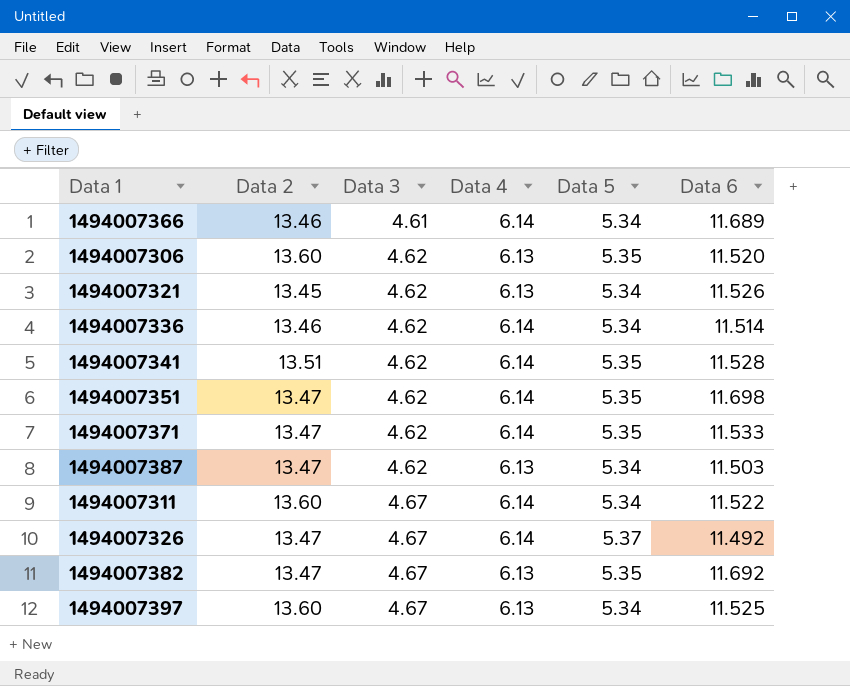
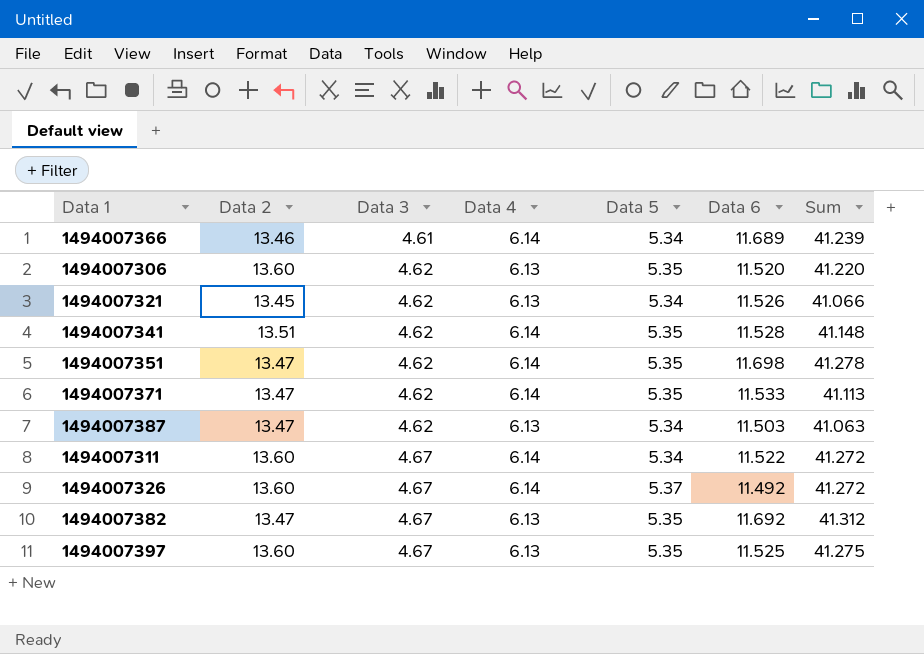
column Sum | formula: none -> [Data 2] + [Data 3] + [Data 4] + [Data 5] + [Data 6]
row 1494007336: 13.46 | 4.62 | 6.14 | 5.34 | 11.514 -> none
1494007326 | Data 2: 13.47 -> 13.60
1494007397 | Data 5: 5.34 -> 5.35

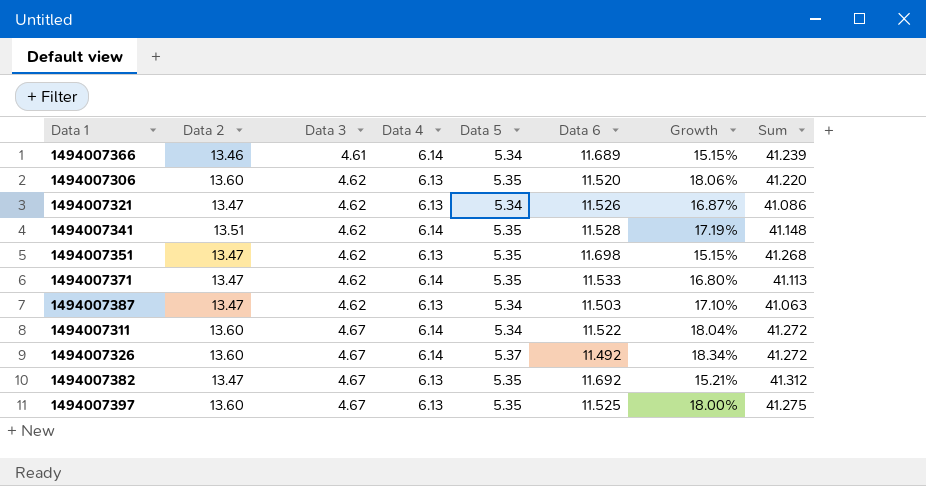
column Growth | formula: none -> ([Data 2] - [Data 6]) / [Data 6]
1494007321 | Data 2: 13.45 -> 13.47
1494007321 | Sum: 41.066 -> 41.086
1494007351 | Data 4: 6.14 -> 6.13
1494007351 | Sum: 41.278 -> 41.268

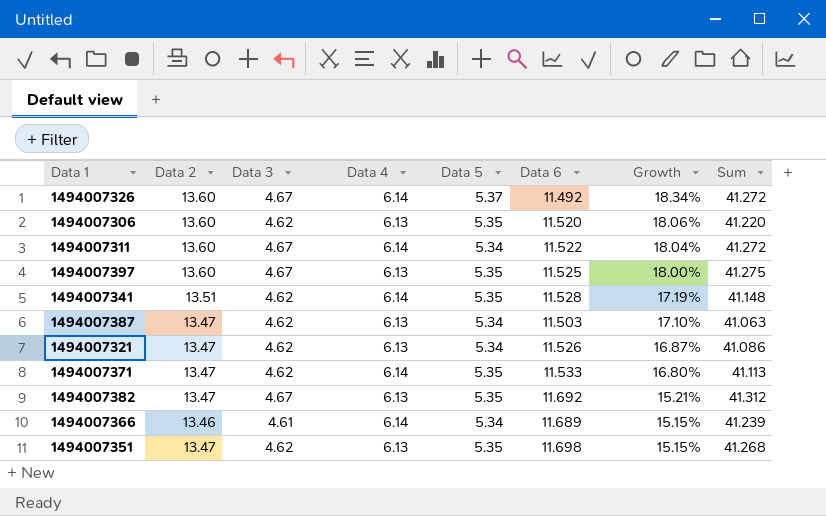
row order: Data 3 ascending -> Growth descending

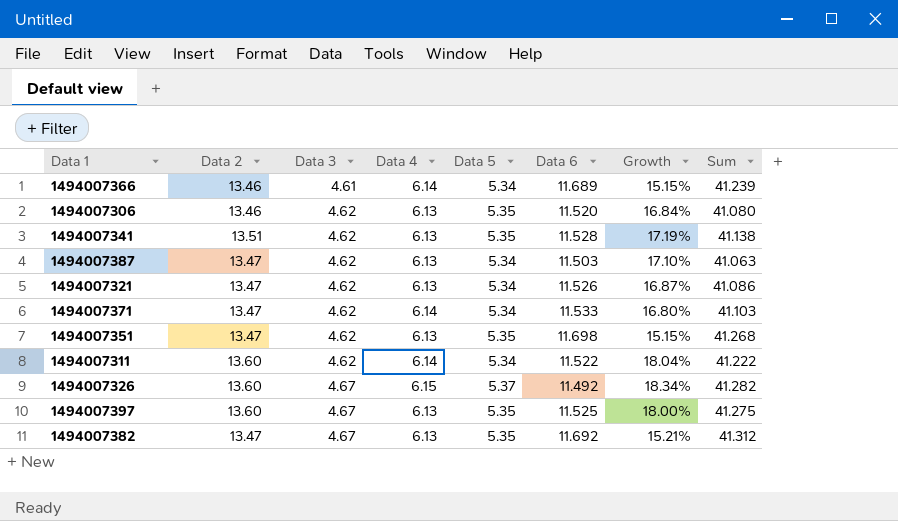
row order: Growth descending -> Data 3 ascending
1494007306 | Data 2: 13.60 -> 13.46
1494007306 | Growth: 18.06% -> 16.84%
1494007306 | Sum: 41.220 -> 41.080
1494007341 | Data 4: 6.14 -> 6.13
1494007341 | Sum: 41.148 -> 41.138
1494007371 | Data 5: 5.35 -> 5.34
1494007371 | Sum: 41.113 -> 41.103
1494007311 | Data 3: 4.67 -> 4.62
1494007311 | Sum: 41.272 -> 41.222
1494007326 | Data 4: 6.14 -> 6.15
1494007326 | Sum: 41.272 -> 41.282

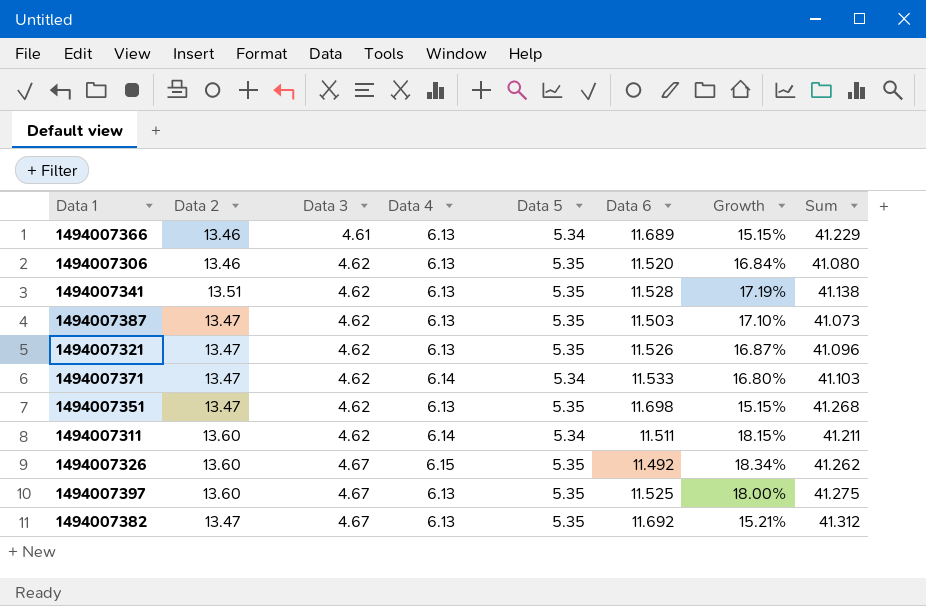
1494007366 | Data 4: 6.14 -> 6.13
1494007366 | Sum: 41.239 -> 41.229
1494007387 | Data 5: 5.34 -> 5.35
1494007387 | Sum: 41.063 -> 41.073
1494007321 | Data 5: 5.34 -> 5.35
1494007321 | Sum: 41.086 -> 41.096
1494007311 | Data 6: 11.522 -> 11.511
1494007311 | Growth: 18.04% -> 18.15%
1494007311 | Sum: 41.222 -> 41.211
1494007326 | Data 5: 5.37 -> 5.35
1494007326 | Sum: 41.282 -> 41.262

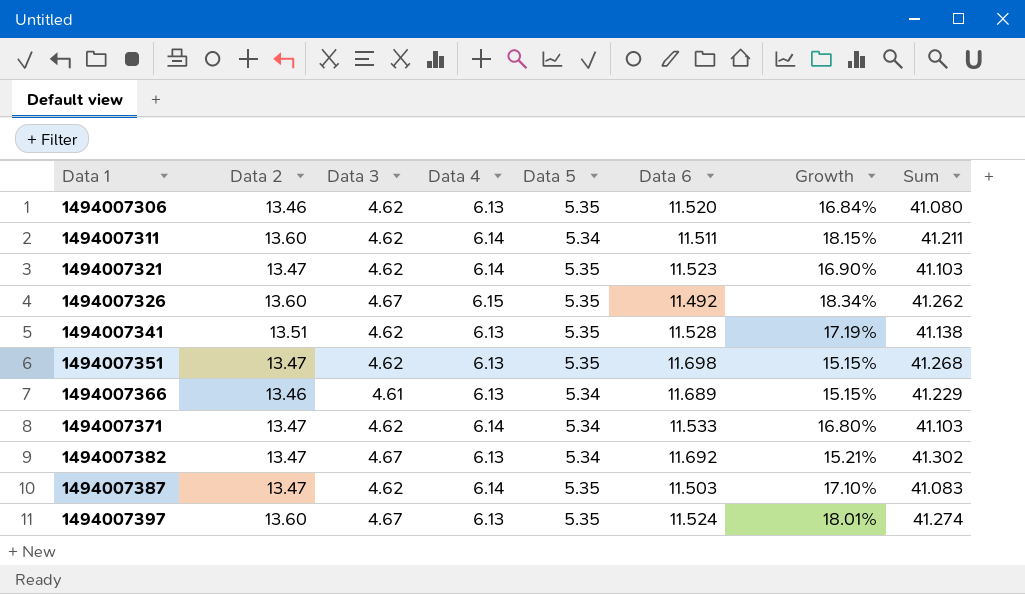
row order: Data 3 ascending -> Data 1 ascending
1494007321 | Data 4: 6.13 -> 6.14
1494007321 | Data 6: 11.526 -> 11.523
1494007321 | Growth: 16.87% -> 16.90%
1494007321 | Sum: 41.096 -> 41.103
1494007382 | Data 5: 5.35 -> 5.34
1494007382 | Sum: 41.312 -> 41.302
1494007387 | Data 4: 6.13 -> 6.14
1494007387 | Sum: 41.073 -> 41.083
1494007397 | Data 6: 11.525 -> 11.524
1494007397 | Growth: 18.00% -> 18.01%
1494007397 | Sum: 41.275 -> 41.274

